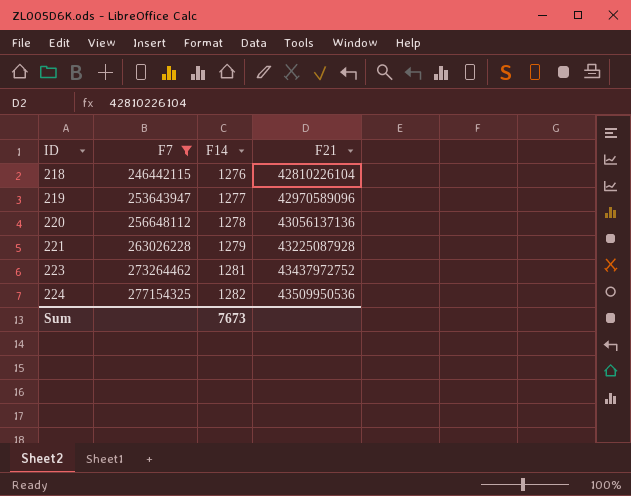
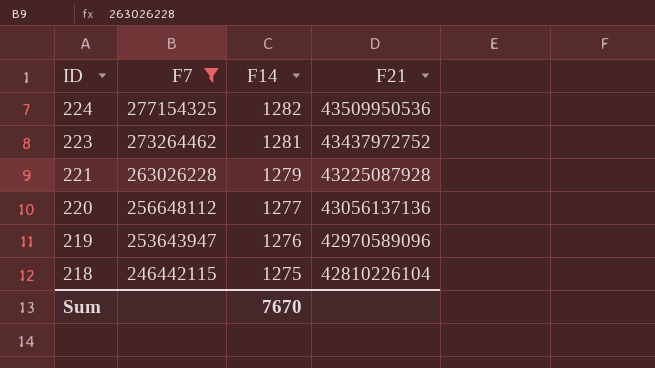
row order: ID ascending -> ID descending
220 | F14: 1278 -> 1277
219 | F14: 1277 -> 1276
218 | F14: 1276 -> 1275
Sum | F14: 7673 -> 7670

